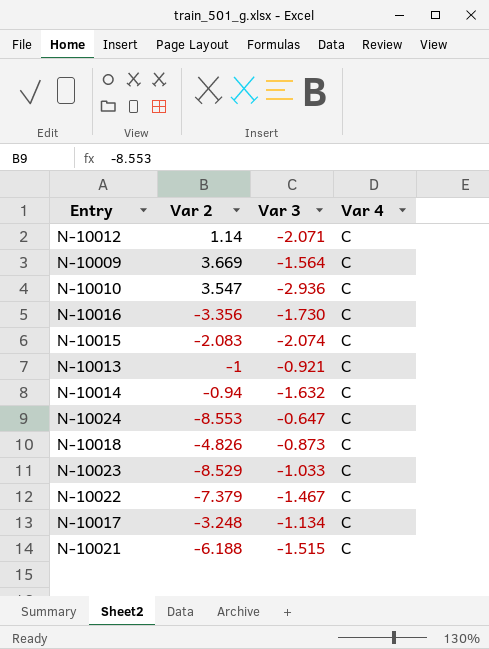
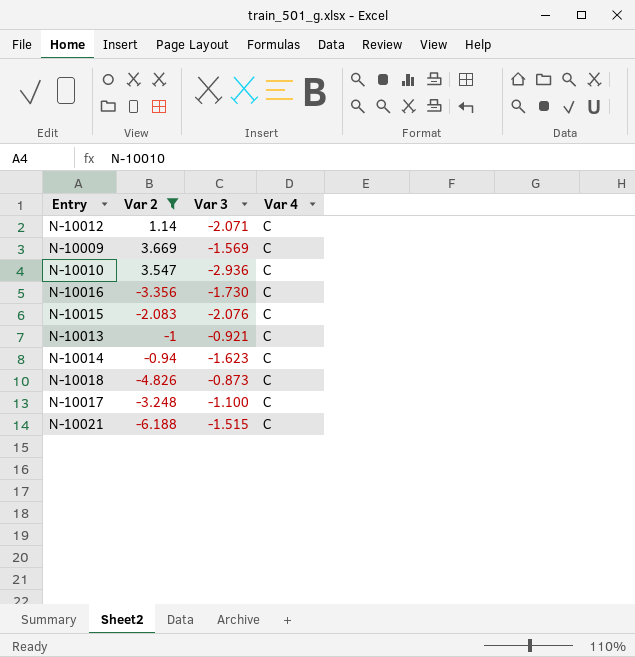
filter: none -> Var 2 >= -6.188
N-10009 | Var 3: -1.564 -> -1.569
N-10015 | Var 3: -2.074 -> -2.076
N-10014 | Var 3: -1.632 -> -1.623
N-10017 | Var 3: -1.134 -> -1.100

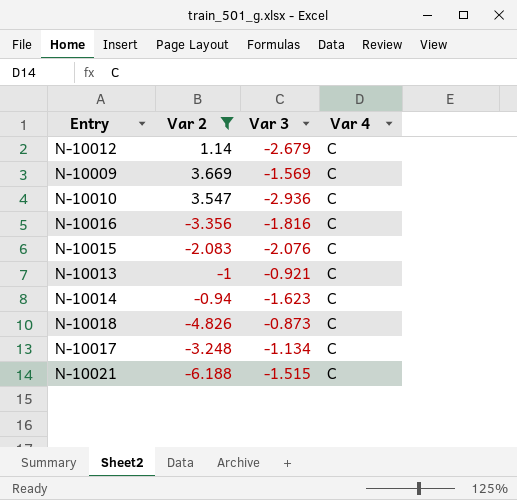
N-10012 | Var 3: -2.071 -> -2.679
N-10016 | Var 3: -1.730 -> -1.816
N-10017 | Var 3: -1.100 -> -1.134

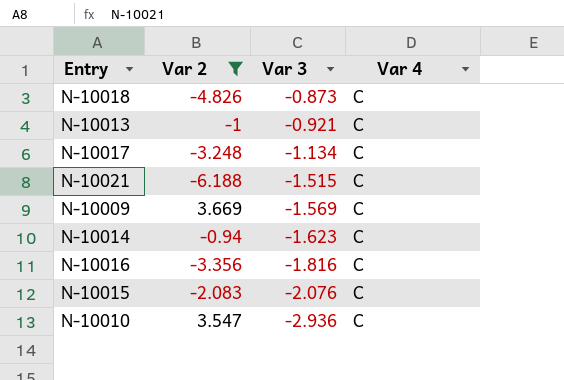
row order: none -> Var 3 descending
row N-10012: 1.14 | -2.679 | C -> none

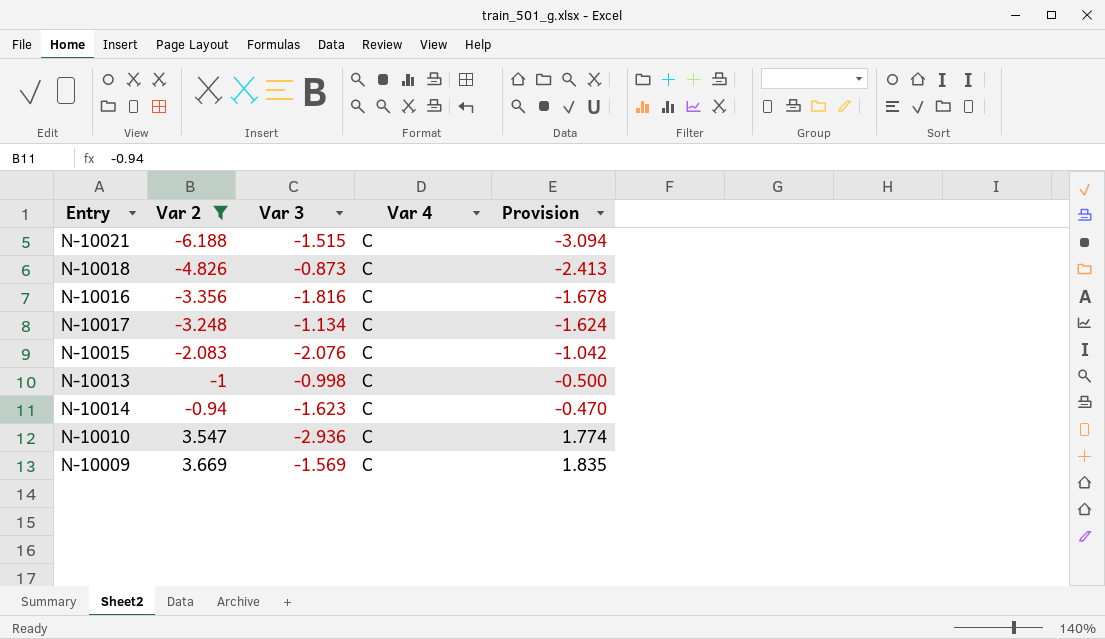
row order: Var 3 descending -> Var 2 ascending
column Provision | formula: none -> [Var 2] * 0.5
N-10013 | Var 3: -0.921 -> -0.998

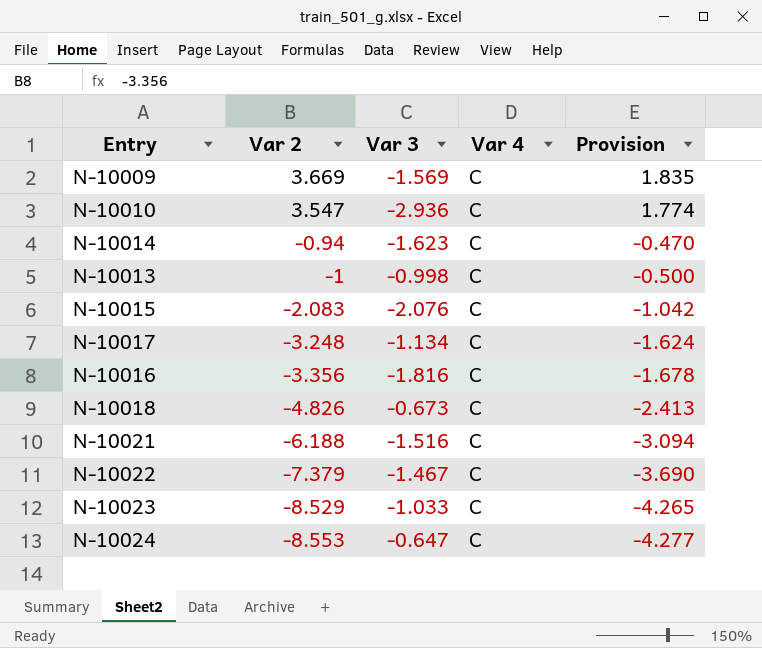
filter: Var 2 >= -6.188 -> none
row order: Var 2 ascending -> Var 2 descending
N-10018 | Var 3: -0.873 -> -0.673
N-10021 | Var 3: -1.515 -> -1.516

